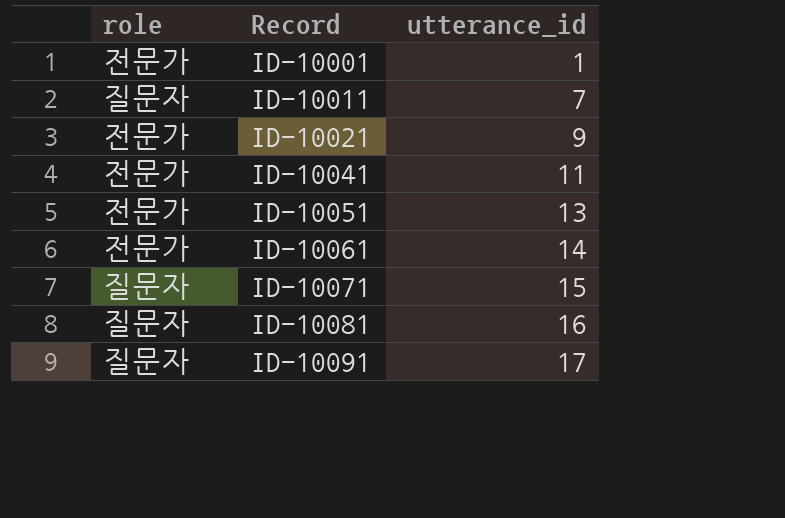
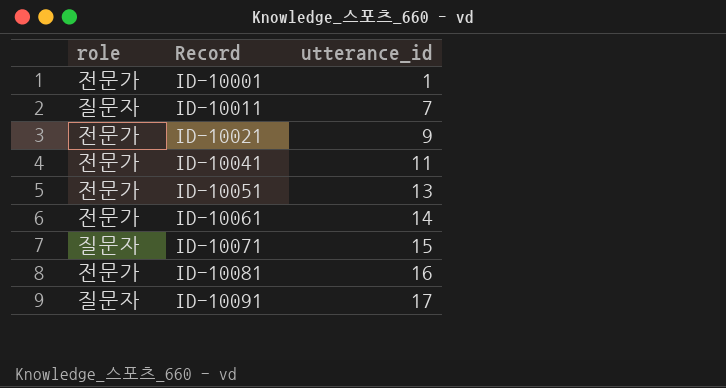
ID-10081 | role: 질문자 -> 전문가

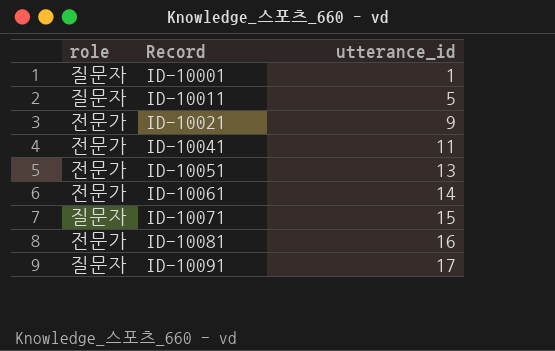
ID-10001 | role: 전문가 -> 질문자
ID-10011 | utterance_id: 7 -> 5

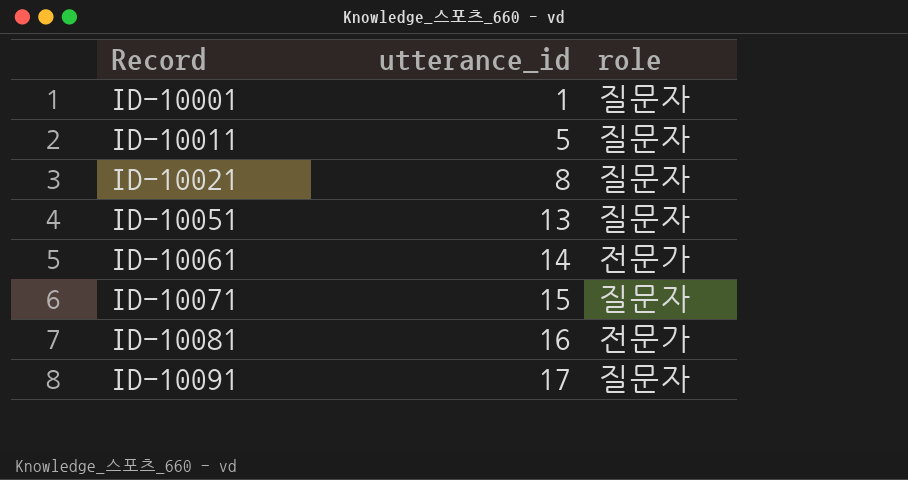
column role | position: 1 -> 3
row ID-10041: 전문가 | 11 -> none
ID-10021 | utterance_id: 9 -> 8
ID-10021 | role: 전문가 -> 질문자
ID-10051 | role: 전문가 -> 질문자

